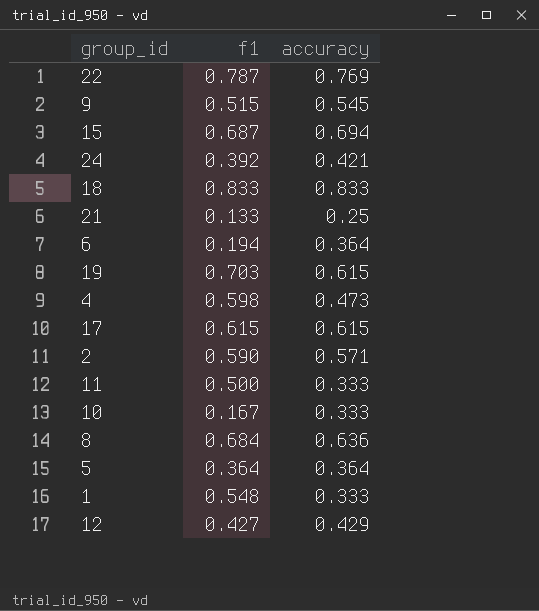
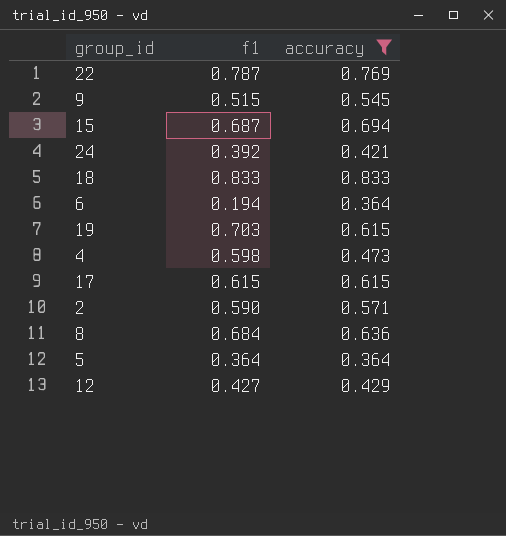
filter: none -> accuracy >= 0.364

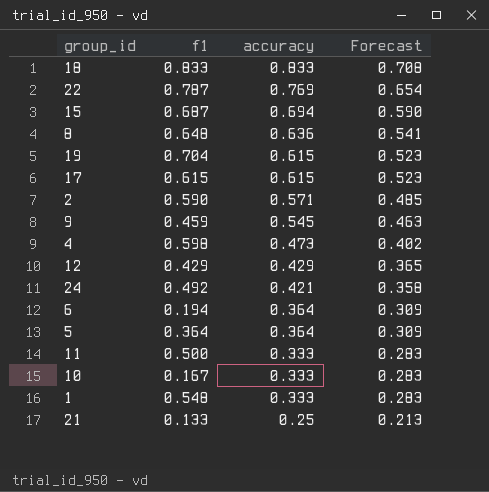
filter: accuracy >= 0.364 -> none
row order: none -> accuracy descending
column Forecast | formula: none -> [accuracy] * 0.85
8 | f1: 0.684 -> 0.648
19 | f1: 0.703 -> 0.704
9 | f1: 0.515 -> 0.459
12 | f1: 0.427 -> 0.429
24 | f1: 0.392 -> 0.492

